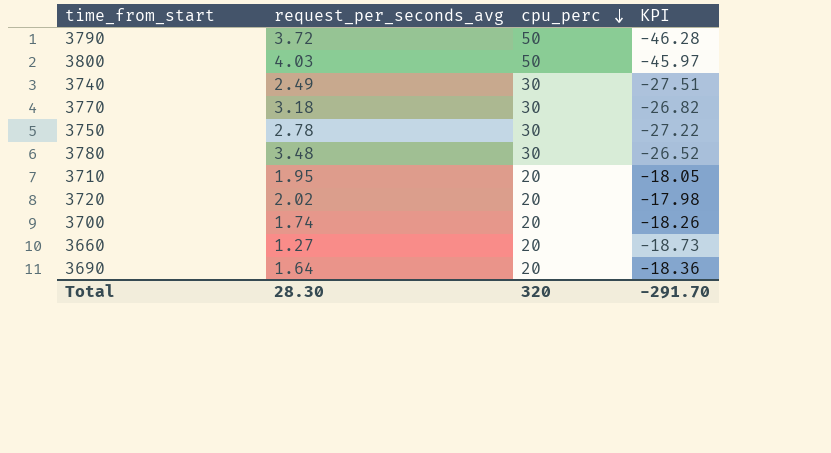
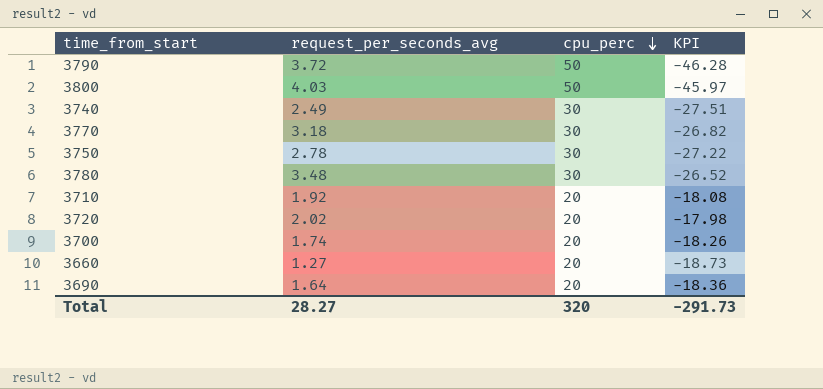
3710 | request_per_seconds_avg: 1.95 -> 1.92
3710 | KPI: -18.05 -> -18.08
Total | request_per_seconds_avg: 28.30 -> 28.27
Total | KPI: -291.70 -> -291.73

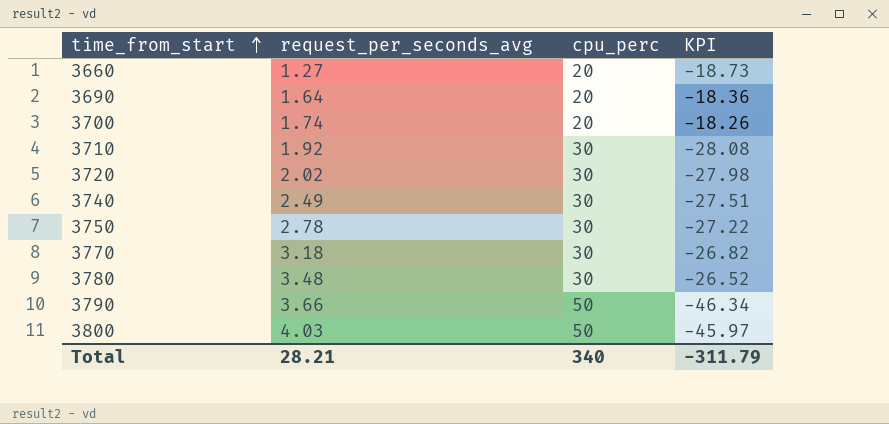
row order: cpu_perc descending -> time_from_start ascending
3710 | cpu_perc: 20 -> 30
3710 | KPI: -18.08 -> -28.08
3720 | cpu_perc: 20 -> 30
3720 | KPI: -17.98 -> -27.98
3790 | request_per_seconds_avg: 3.72 -> 3.66
3790 | KPI: -46.28 -> -46.34
Total | request_per_seconds_avg: 28.27 -> 28.21
Total | cpu_perc: 320 -> 340
Total | KPI: -291.73 -> -311.79

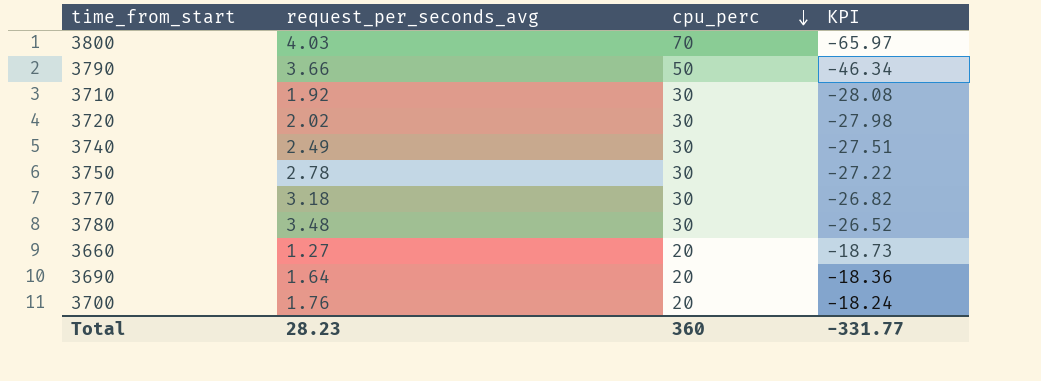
row order: time_from_start ascending -> cpu_perc descending
3800 | cpu_perc: 50 -> 70
3800 | KPI: -45.97 -> -65.97
3700 | request_per_seconds_avg: 1.74 -> 1.76
3700 | KPI: -18.26 -> -18.24
Total | request_per_seconds_avg: 28.21 -> 28.23
Total | cpu_perc: 340 -> 360
Total | KPI: -311.79 -> -331.77

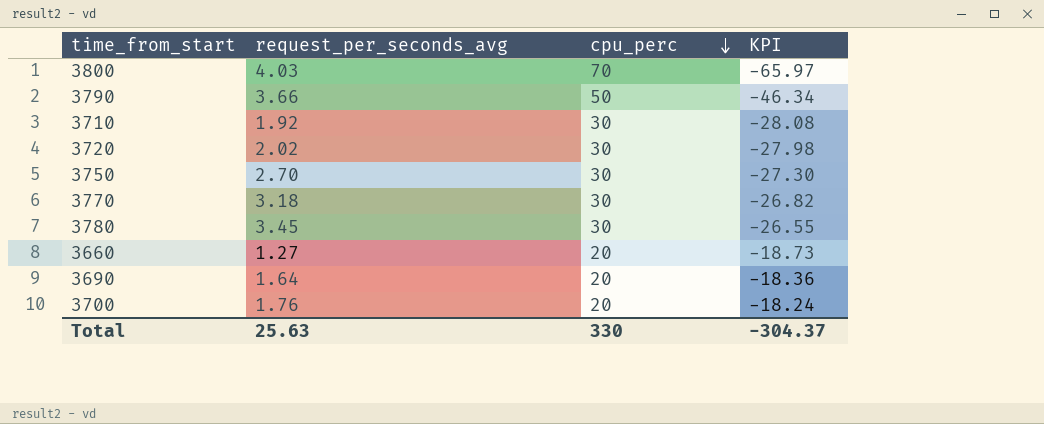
row 3740: 2.49 | 30 | -27.51 -> none
3750 | request_per_seconds_avg: 2.78 -> 2.70
3750 | KPI: -27.22 -> -27.30
3780 | request_per_seconds_avg: 3.48 -> 3.45
3780 | KPI: -26.52 -> -26.55
Total | request_per_seconds_avg: 28.23 -> 25.63
Total | cpu_perc: 360 -> 330
Total | KPI: -331.77 -> -304.37

